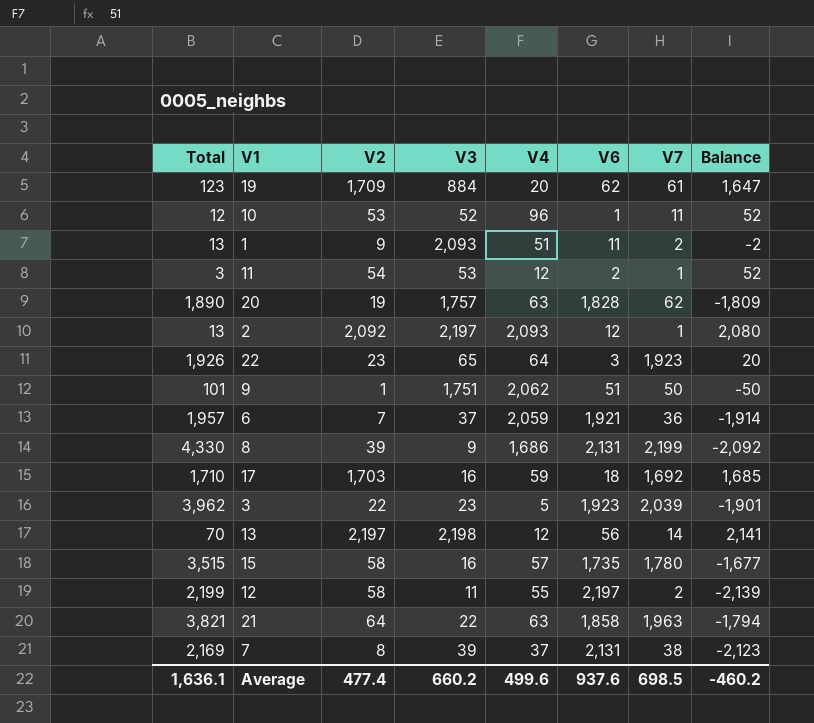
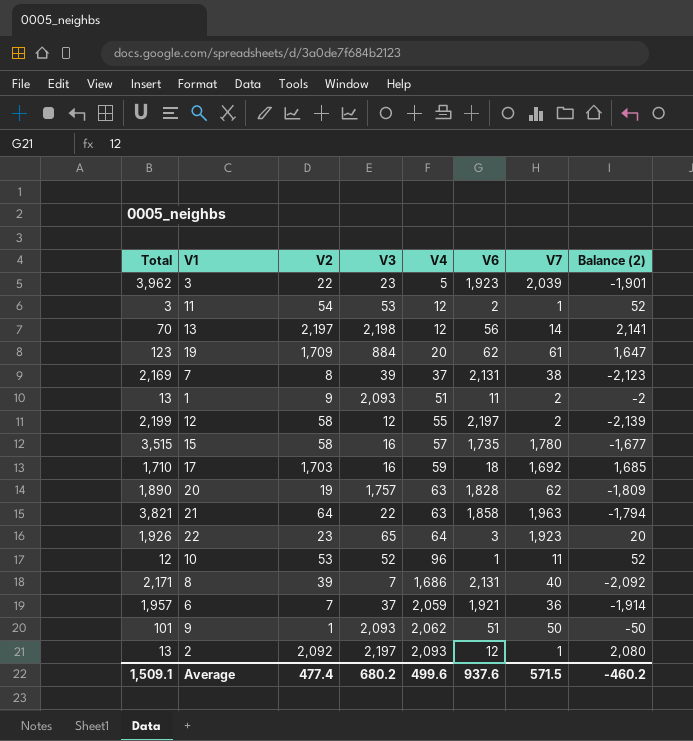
row order: none -> V4 ascending
column name: Balance -> Balance (2)
12 | V3: 11 -> 12
8 | Total: 4,330 -> 2,171
8 | V3: 9 -> 7
8 | V7: 2,199 -> 40
9 | V3: 1,751 -> 2,093
Average | Total: 1,636.1 -> 1,509.1
Average | V3: 660.2 -> 680.2
Average | V7: 698.5 -> 571.5

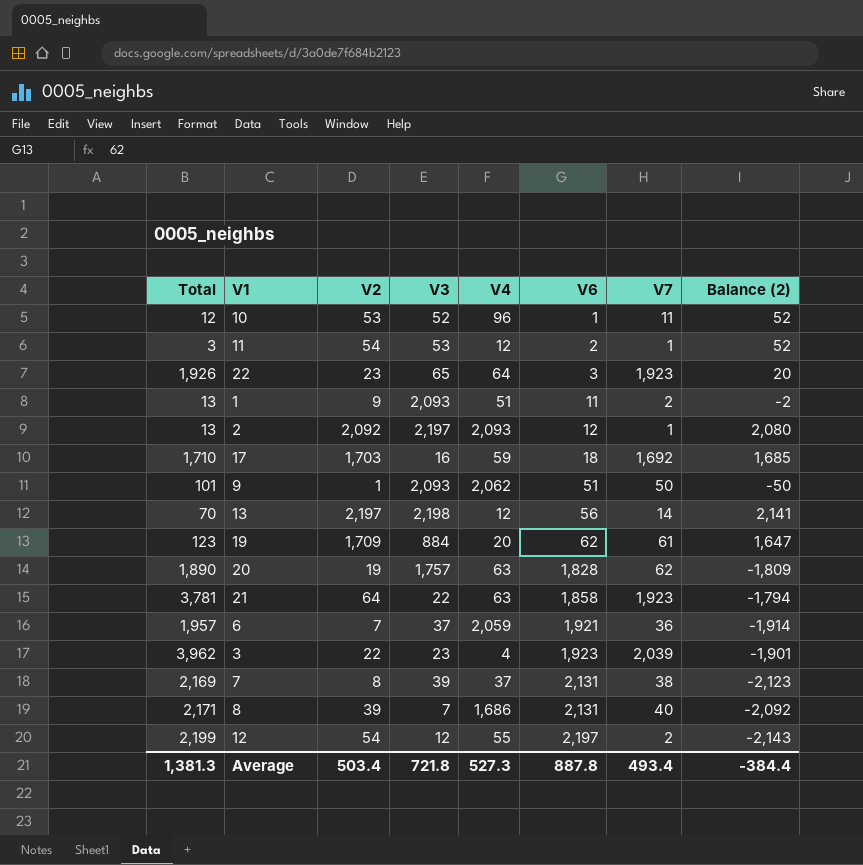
row order: V4 ascending -> V6 ascending
row 15: 3,515 | 58 | 16 | 57 | 1,735 | 1,780 | -1,677 -> none
21 | Total: 3,821 -> 3,781
21 | V7: 1,963 -> 1,923
3 | V4: 5 -> 4
12 | V2: 58 -> 54
12 | Balance (2): -2,139 -> -2,143
Average | Total: 1,509.1 -> 1,381.3
Average | V2: 477.4 -> 503.4
Average | V3: 680.2 -> 721.8
Average | V4: 499.6 -> 527.3
Average | V6: 937.6 -> 887.8
Average | V7: 571.5 -> 493.4
Average | Balance (2): -460.2 -> -384.4

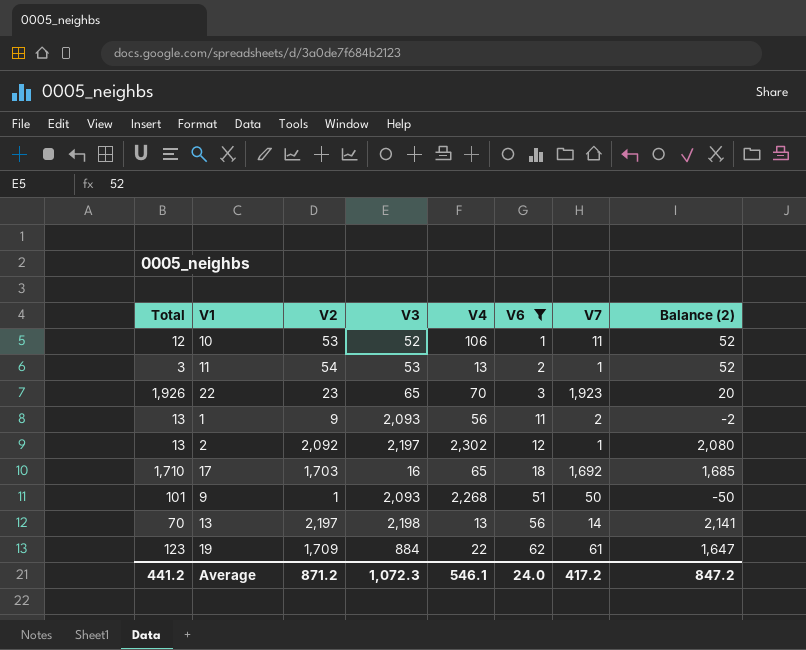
filter: none -> V6 <= 62
10 | V4: 96 -> 106
11 | V4: 12 -> 13
22 | V4: 64 -> 70
1 | V4: 51 -> 56
2 | V4: 2,093 -> 2,302
17 | V4: 59 -> 65
9 | V4: 2,062 -> 2,268
13 | V4: 12 -> 13
19 | V4: 20 -> 22
Average | Total: 1,381.3 -> 441.2
Average | V2: 503.4 -> 871.2
Average | V3: 721.8 -> 1,072.3
Average | V4: 527.3 -> 546.1
Average | V6: 887.8 -> 24.0
Average | V7: 493.4 -> 417.2
Average | Balance (2): -384.4 -> 847.2

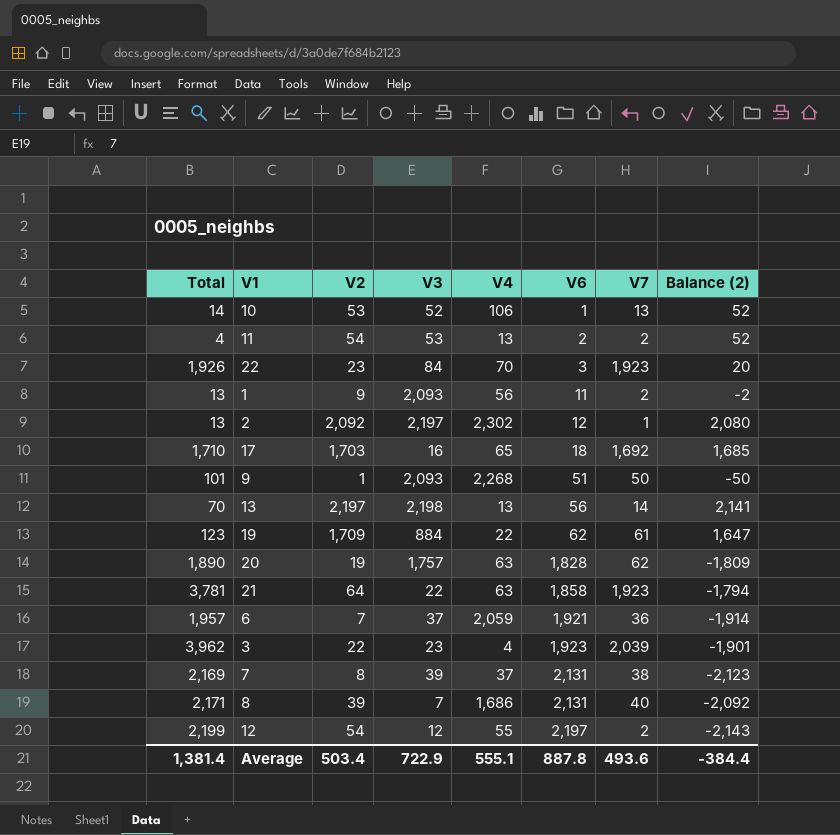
filter: V6 <= 62 -> none
10 | Total: 12 -> 14
10 | V7: 11 -> 13
11 | Total: 3 -> 4
11 | V7: 1 -> 2
22 | V3: 65 -> 84
Average | Total: 441.2 -> 1,381.4
Average | V2: 871.2 -> 503.4
Average | V3: 1,072.3 -> 722.9
Average | V4: 546.1 -> 555.1
Average | V6: 24.0 -> 887.8
Average | V7: 417.2 -> 493.6
Average | Balance (2): 847.2 -> -384.4

